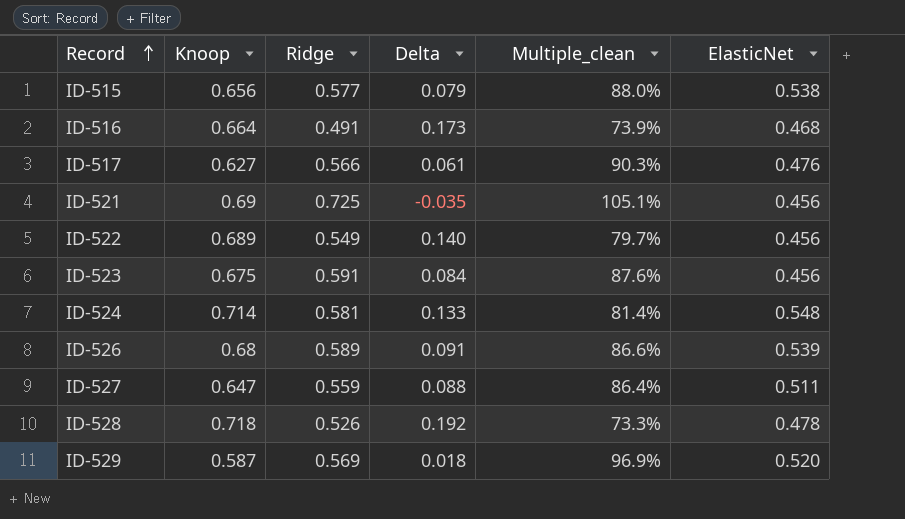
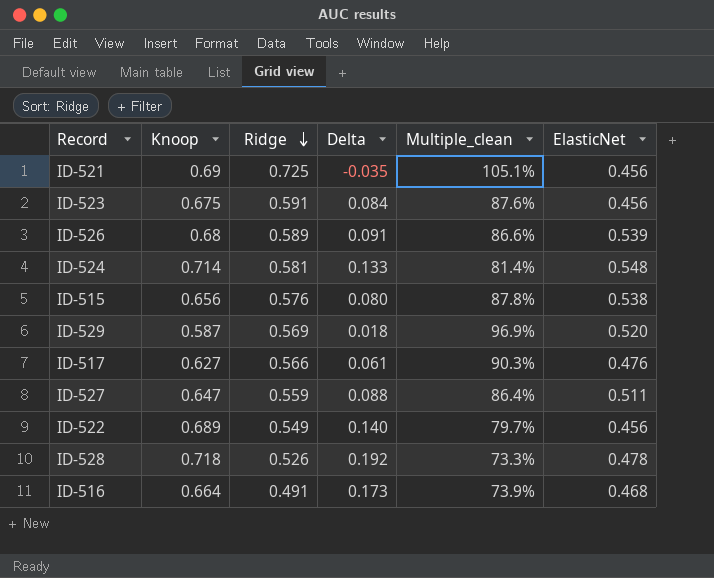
row order: Record ascending -> Ridge descending
ID-515 | Ridge: 0.577 -> 0.576
ID-515 | Delta: 0.079 -> 0.080
ID-515 | Multiple_clean: 88.0% -> 87.8%

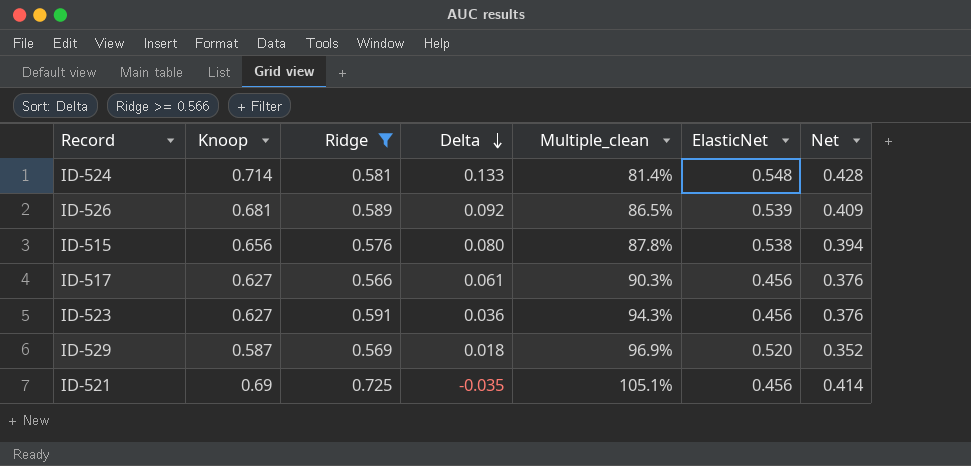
filter: none -> Ridge >= 0.566
row order: Ridge descending -> Delta descending
column Net | formula: none -> [Knoop] * 0.6
ID-526 | Knoop: 0.68 -> 0.681
ID-526 | Delta: 0.091 -> 0.092
ID-526 | Multiple_clean: 86.6% -> 86.5%
ID-517 | ElasticNet: 0.476 -> 0.456
ID-523 | Knoop: 0.675 -> 0.627
ID-523 | Delta: 0.084 -> 0.036
ID-523 | Multiple_clean: 87.6% -> 94.3%

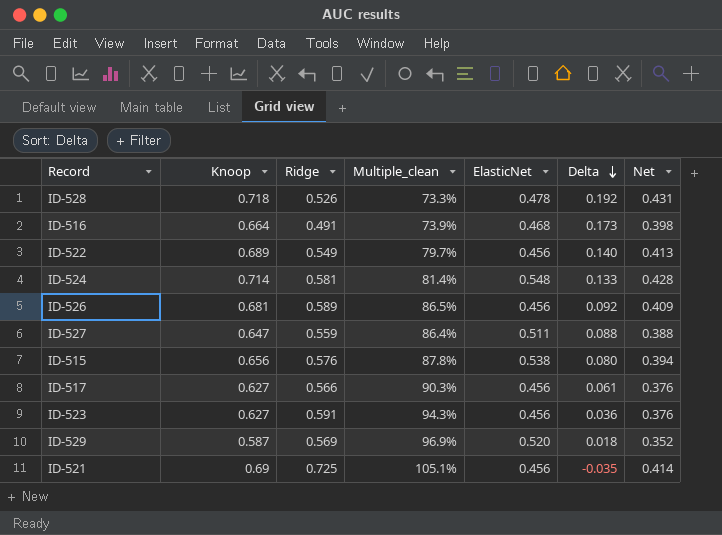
filter: Ridge >= 0.566 -> none
column Delta | position: 4 -> 6
ID-526 | ElasticNet: 0.539 -> 0.456

